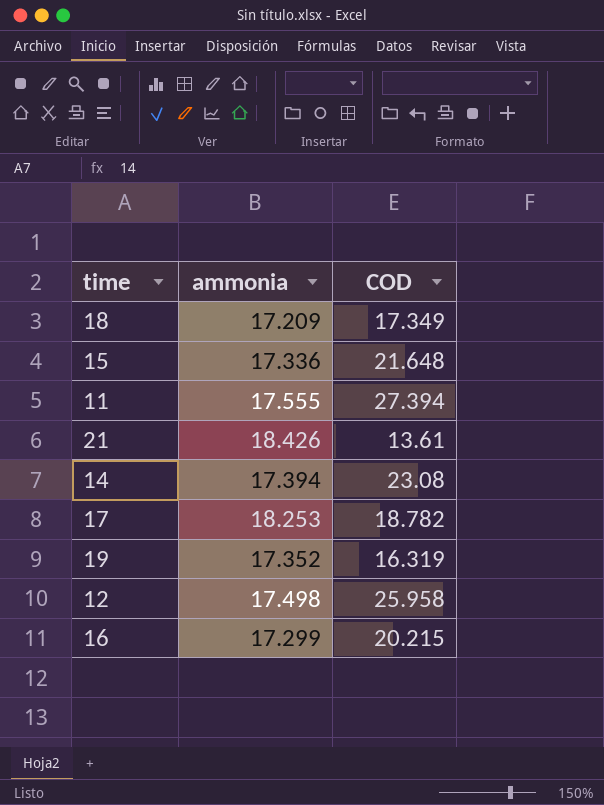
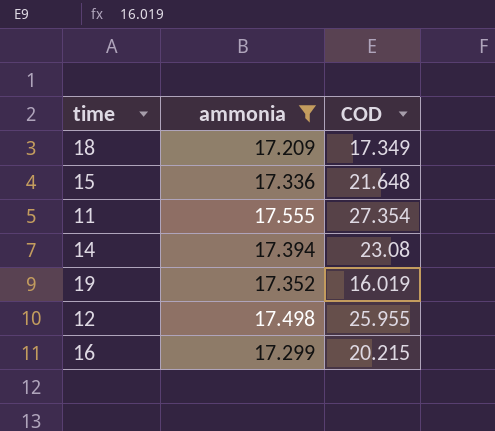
filter: none -> ammonia <= 17.555
11 | COD: 27.394 -> 27.354
19 | COD: 16.319 -> 16.019
12 | COD: 25.958 -> 25.955

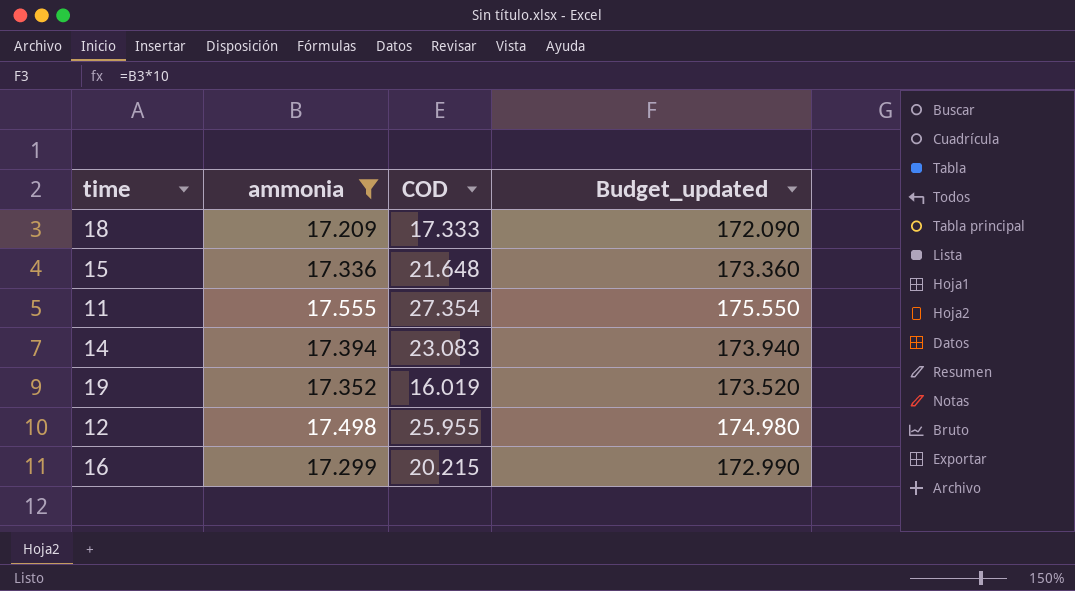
column Budget_updated | formula: none -> [ammonia] * 10
18 | COD: 17.349 -> 17.333
14 | COD: 23.08 -> 23.083

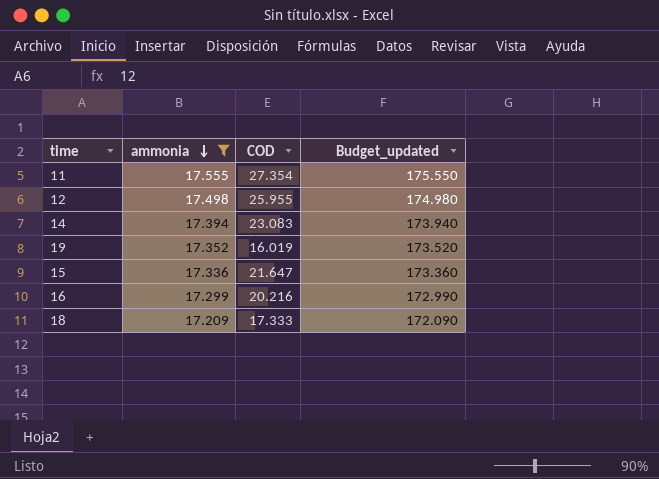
row order: none -> ammonia descending
15 | COD: 21.648 -> 21.647
16 | COD: 20.215 -> 20.216

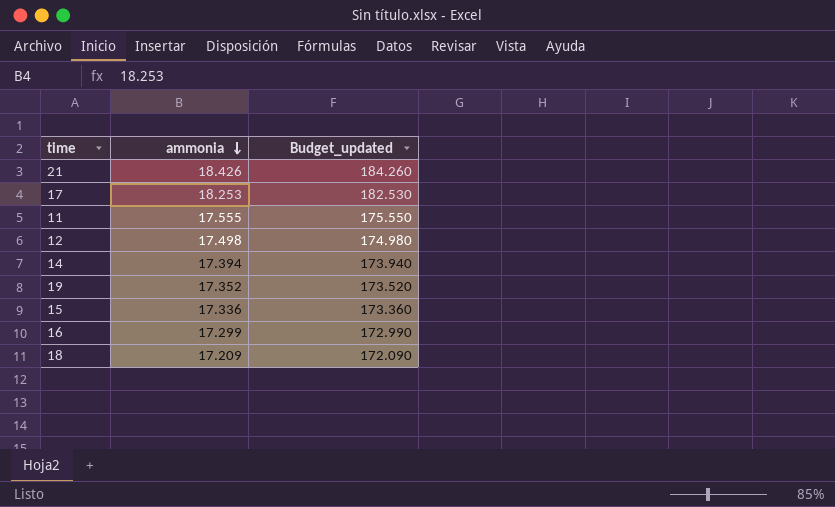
filter: ammonia <= 17.555 -> none
column COD | position: 3 -> none

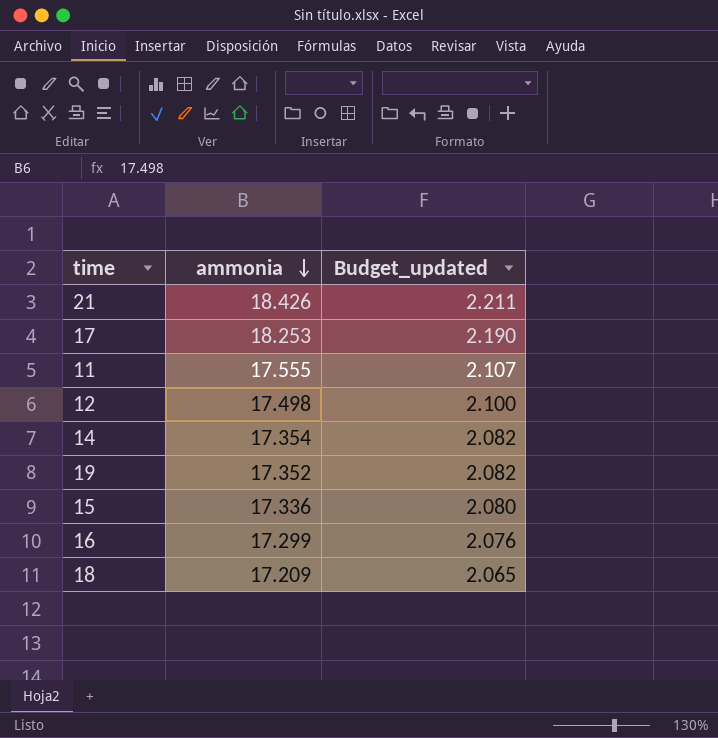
column Budget_updated | formula: [ammonia] * 10 -> [ammonia] * 0.12
14 | ammonia: 17.394 -> 17.354

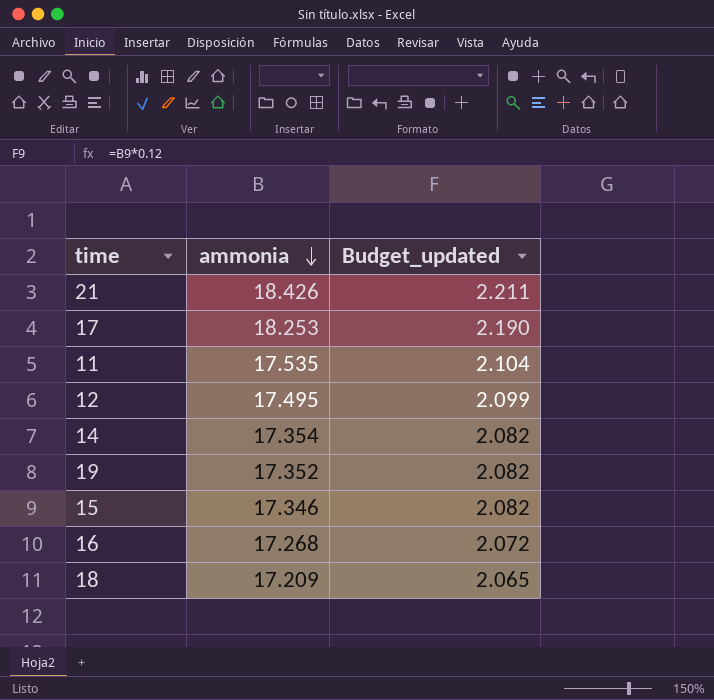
11 | ammonia: 17.555 -> 17.535
11 | Budget_updated: 2.107 -> 2.104
12 | ammonia: 17.498 -> 17.495
12 | Budget_updated: 2.100 -> 2.099
15 | ammonia: 17.336 -> 17.346
15 | Budget_updated: 2.080 -> 2.082
16 | ammonia: 17.299 -> 17.268
16 | Budget_updated: 2.076 -> 2.072

